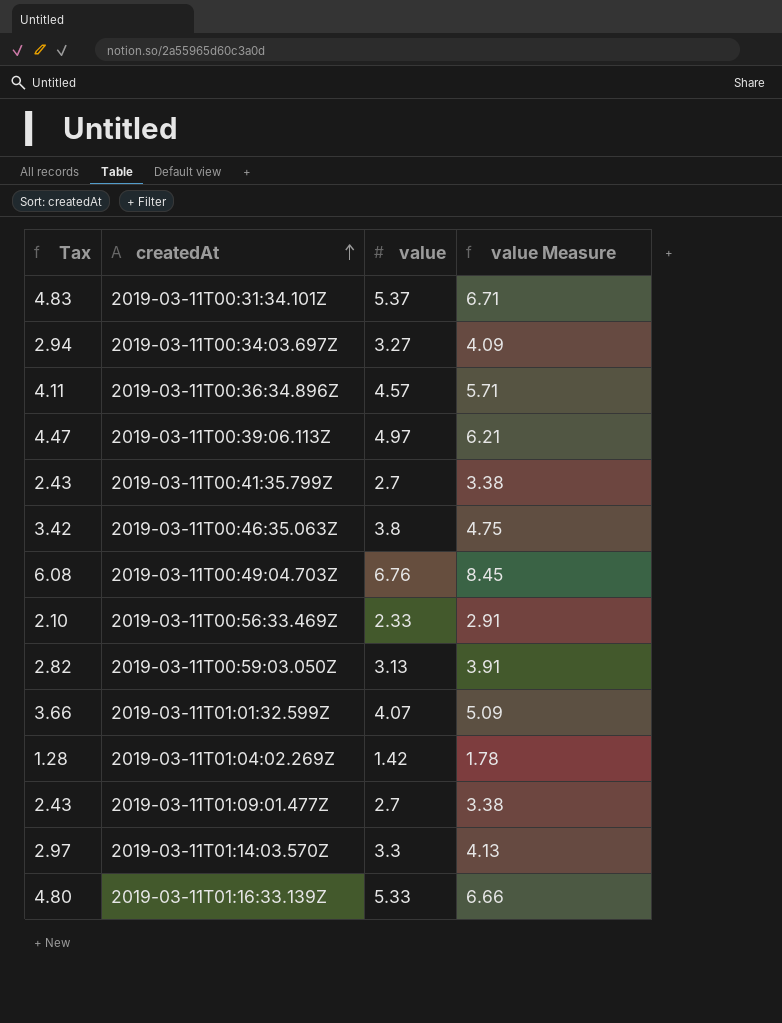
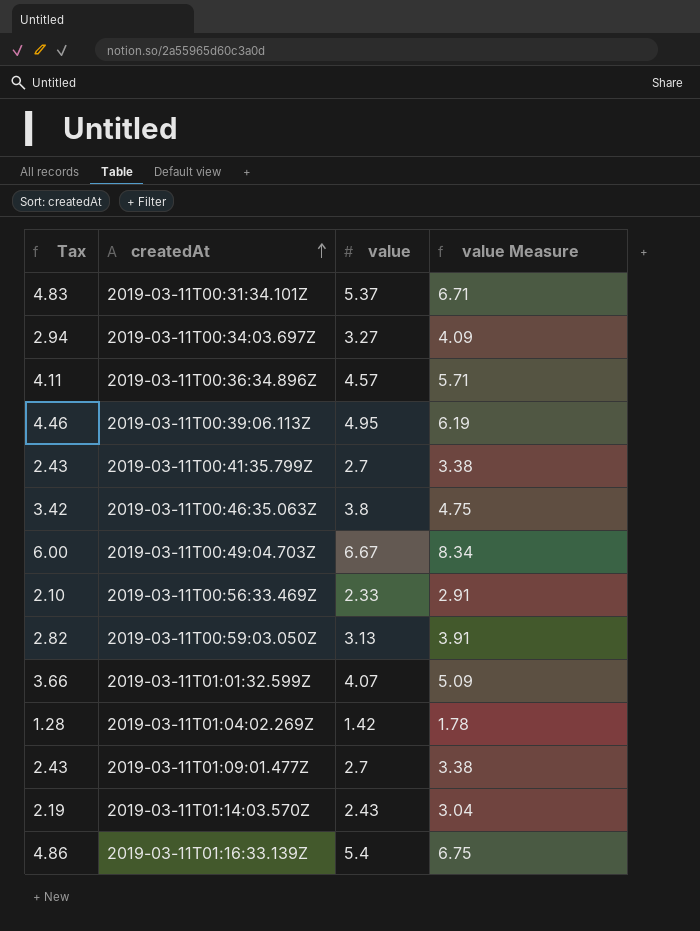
2019-03-11T00:39:06.113Z | Tax: 4.47 -> 4.46
2019-03-11T00:39:06.113Z | value: 4.97 -> 4.95
2019-03-11T00:39:06.113Z | value Measure: 6.21 -> 6.19
2019-03-11T00:49:04.703Z | Tax: 6.08 -> 6.00
2019-03-11T00:49:04.703Z | value: 6.76 -> 6.67
2019-03-11T00:49:04.703Z | value Measure: 8.45 -> 8.34
2019-03-11T01:14:03.570Z | Tax: 2.97 -> 2.19
2019-03-11T01:14:03.570Z | value: 3.3 -> 2.43
2019-03-11T01:14:03.570Z | value Measure: 4.13 -> 3.04
2019-03-11T01:16:33.139Z | Tax: 4.80 -> 4.86
2019-03-11T01:16:33.139Z | value: 5.33 -> 5.4
2019-03-11T01:16:33.139Z | value Measure: 6.66 -> 6.75

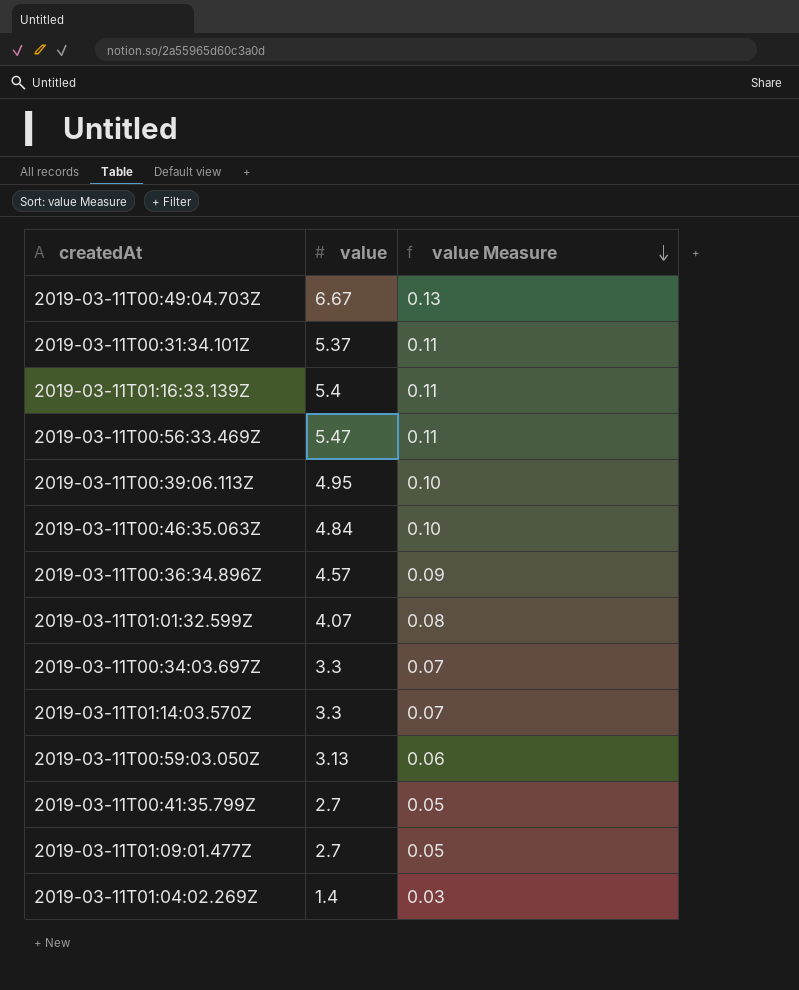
row order: createdAt ascending -> value Measure descending
column Tax | formula: [value] * 0.9 -> none
column value Measure | formula: [value] * 1.25 -> [value] * 0.02
2019-03-11T00:56:33.469Z | value: 2.33 -> 5.47
2019-03-11T00:46:35.063Z | value: 3.8 -> 4.84
2019-03-11T00:34:03.697Z | value: 3.27 -> 3.3
2019-03-11T01:14:03.570Z | value: 2.43 -> 3.3
2019-03-11T01:04:02.269Z | value: 1.42 -> 1.4

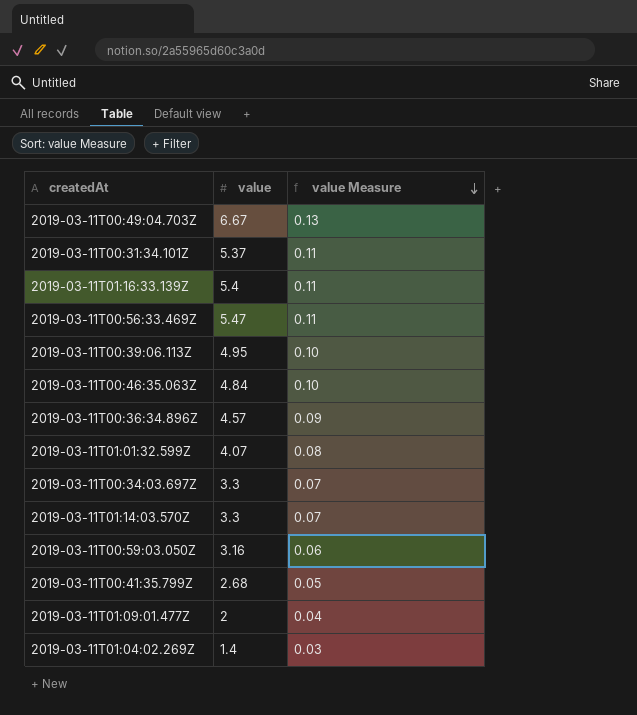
2019-03-11T00:59:03.050Z | value: 3.13 -> 3.16
2019-03-11T00:41:35.799Z | value: 2.7 -> 2.68
2019-03-11T01:09:01.477Z | value: 2.7 -> 2
2019-03-11T01:09:01.477Z | value Measure: 0.05 -> 0.04

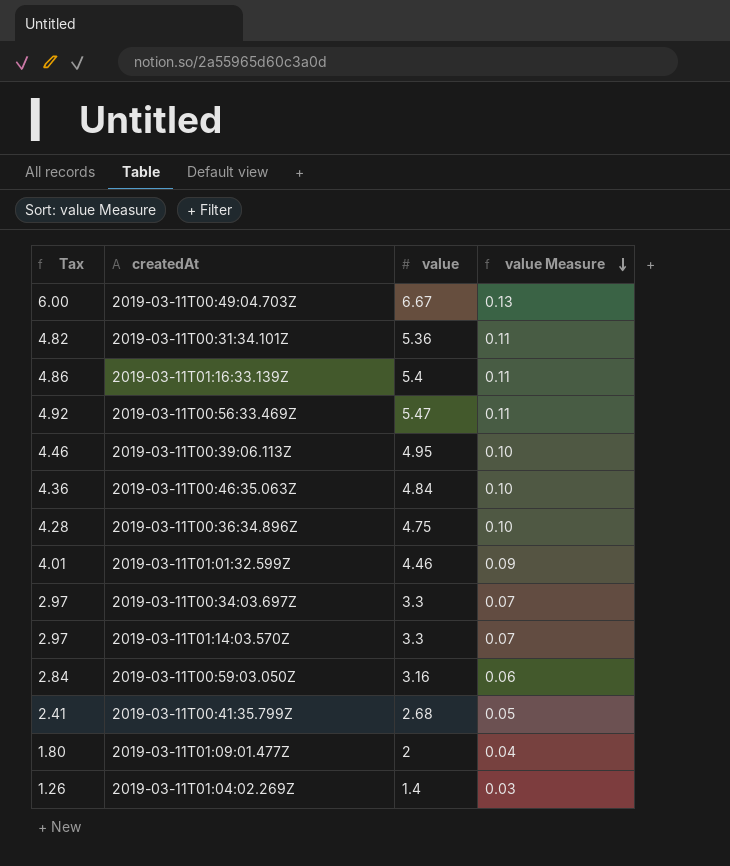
column Tax | formula: none -> [value] * 0.9
2019-03-11T00:31:34.101Z | value: 5.37 -> 5.36
2019-03-11T00:36:34.896Z | value: 4.57 -> 4.75
2019-03-11T00:36:34.896Z | value Measure: 0.09 -> 0.10
2019-03-11T01:01:32.599Z | value: 4.07 -> 4.46
2019-03-11T01:01:32.599Z | value Measure: 0.08 -> 0.09

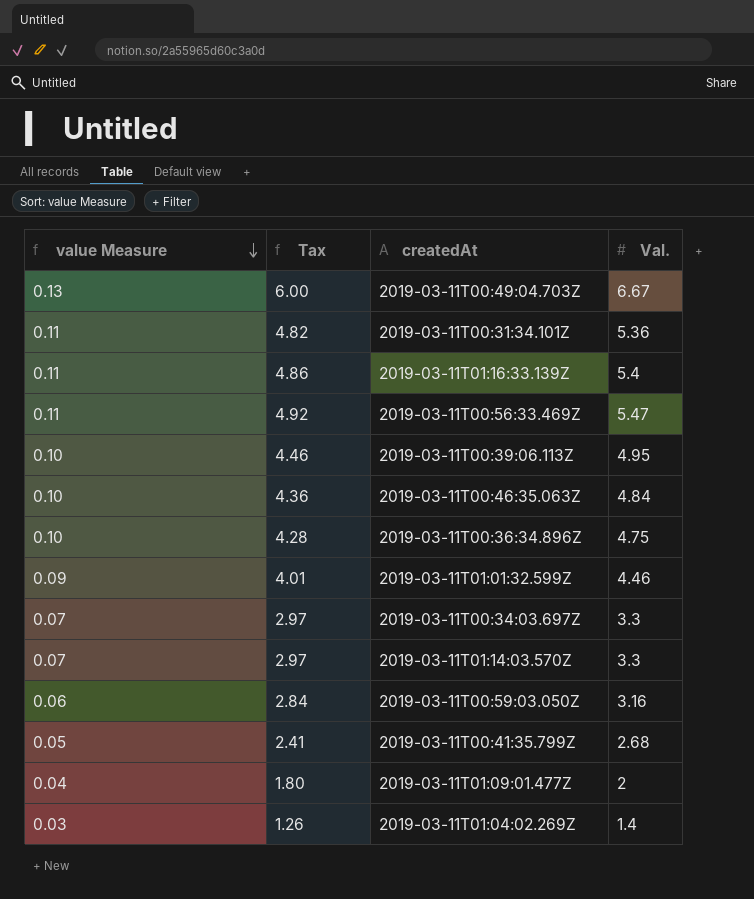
column value Measure | position: 4 -> 1
column name: value -> Val.

